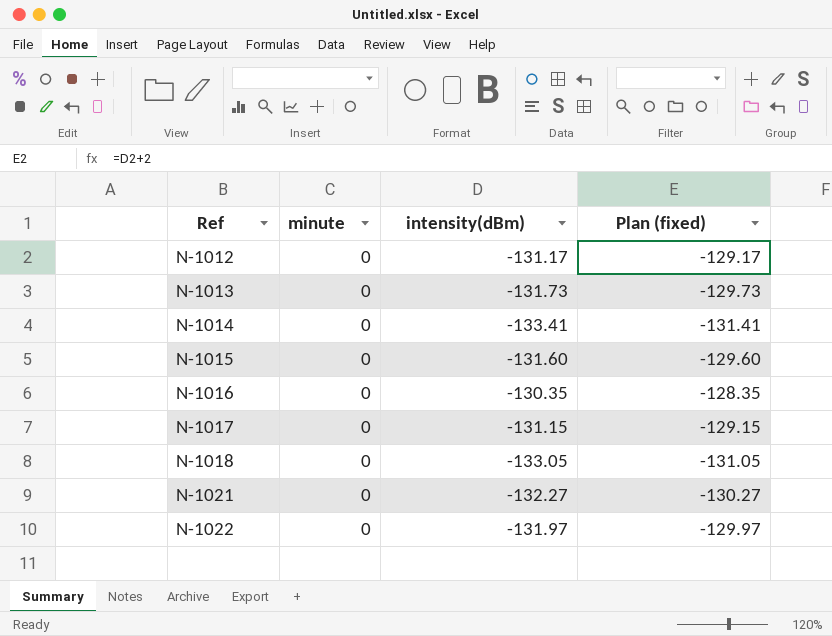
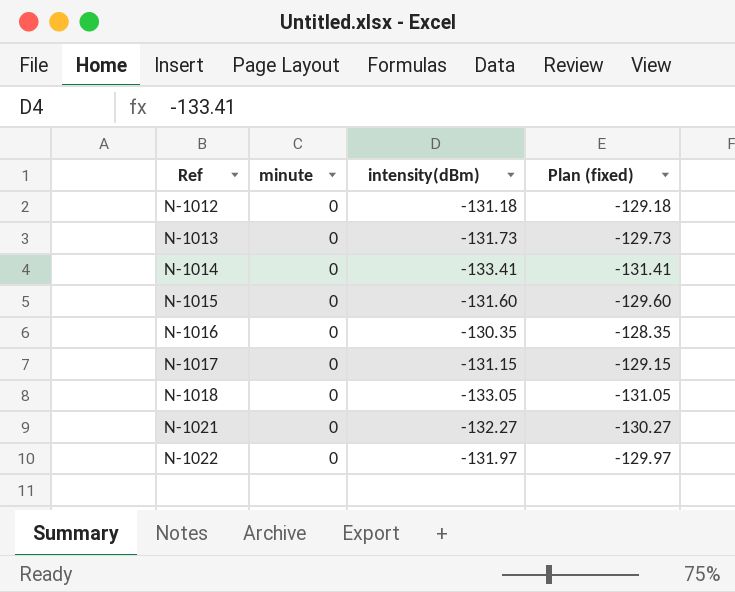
N-1012 | intensity(dBm): -131.17 -> -131.18
N-1012 | Plan (fixed): -129.17 -> -129.18

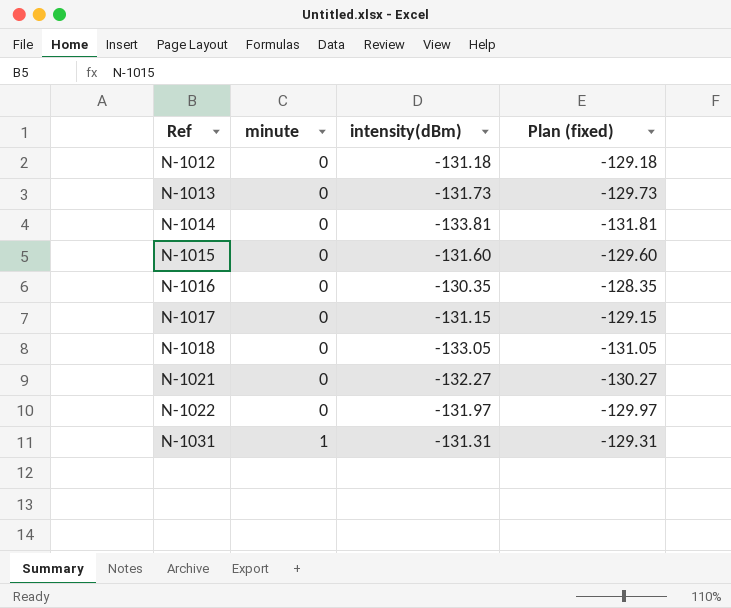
N-1014 | intensity(dBm): -133.41 -> -133.81
N-1014 | Plan (fixed): -131.41 -> -131.81
row N-1031: none -> 1 | -131.31 | -129.31

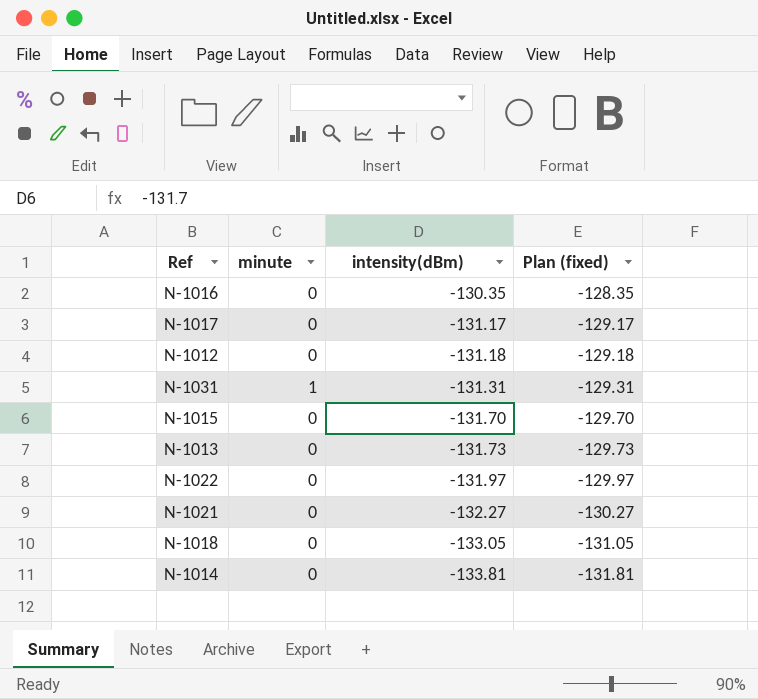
row order: Ref ascending -> intensity(dBm) descending
N-1017 | intensity(dBm): -131.15 -> -131.17
N-1017 | Plan (fixed): -129.15 -> -129.17
N-1015 | intensity(dBm): -131.60 -> -131.70
N-1015 | Plan (fixed): -129.60 -> -129.70

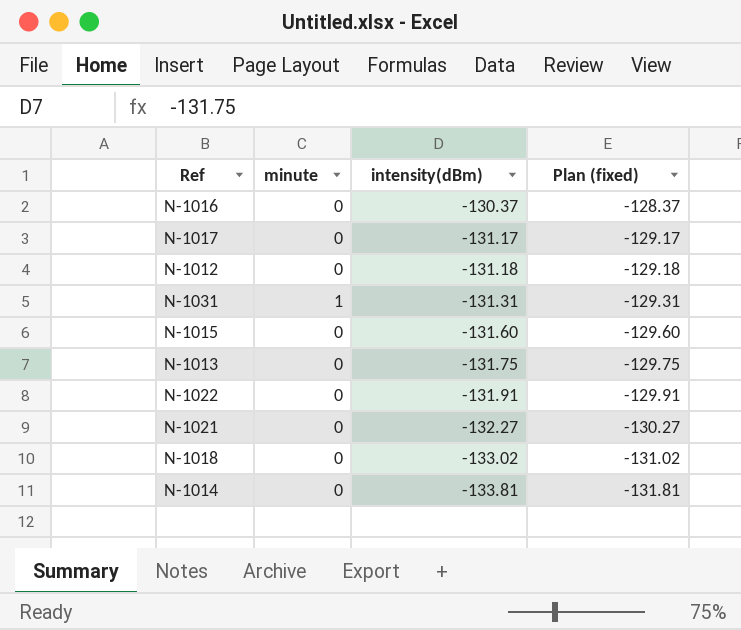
N-1016 | intensity(dBm): -130.35 -> -130.37
N-1016 | Plan (fixed): -128.35 -> -128.37
N-1015 | intensity(dBm): -131.70 -> -131.60
N-1015 | Plan (fixed): -129.70 -> -129.60
N-1013 | intensity(dBm): -131.73 -> -131.75
N-1013 | Plan (fixed): -129.73 -> -129.75
N-1022 | intensity(dBm): -131.97 -> -131.91
N-1022 | Plan (fixed): -129.97 -> -129.91
N-1018 | intensity(dBm): -133.05 -> -133.02
N-1018 | Plan (fixed): -131.05 -> -131.02

